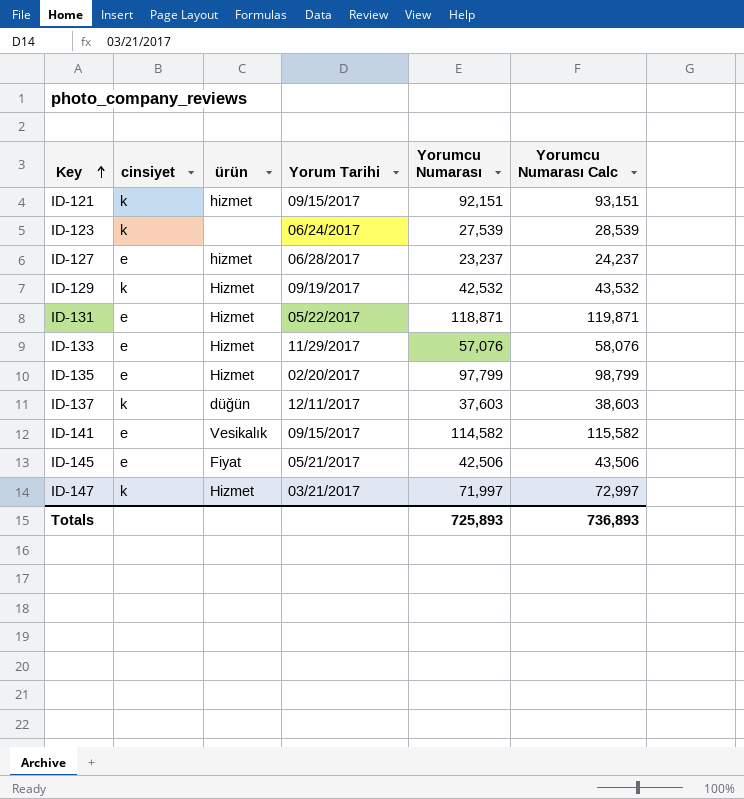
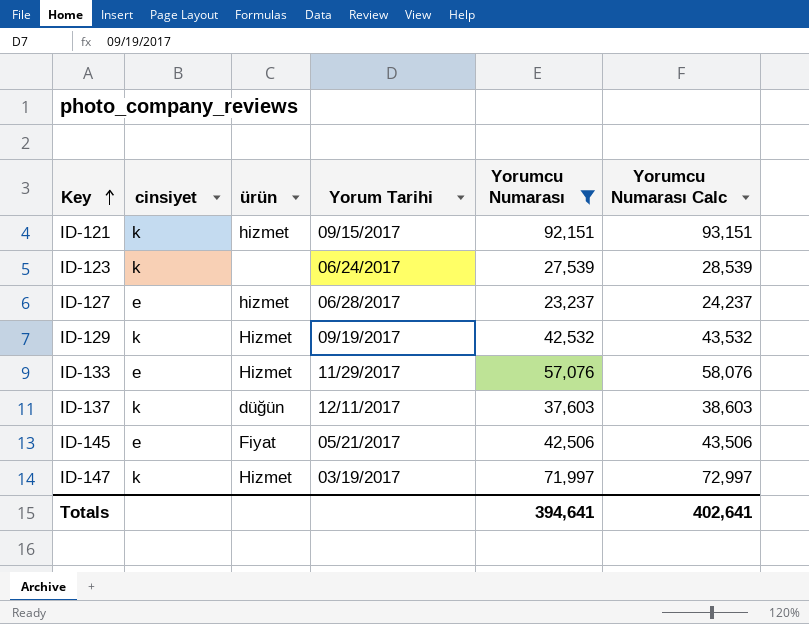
filter: none -> Yorumcu Numarası <= 92,151
ID-147 | Yorum Tarihi: 03/21/2017 -> 03/19/2017
Totals | Yorumcu Numarası: 725,893 -> 394,641
Totals | Yorumcu Numarası Calc: 736,893 -> 402,641

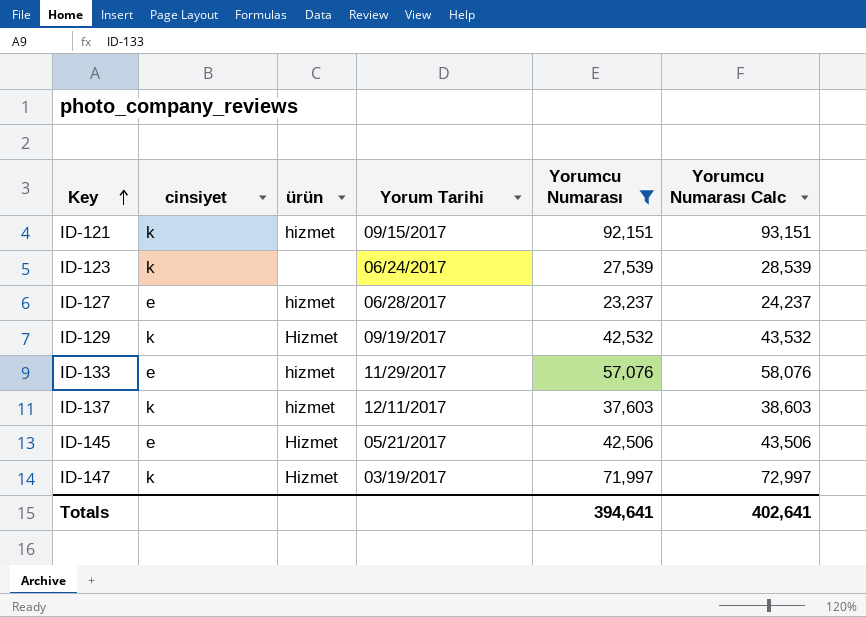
ID-133 | ürün: Hizmet -> hizmet
ID-137 | ürün: düğün -> hizmet
ID-145 | ürün: Fiyat -> Hizmet

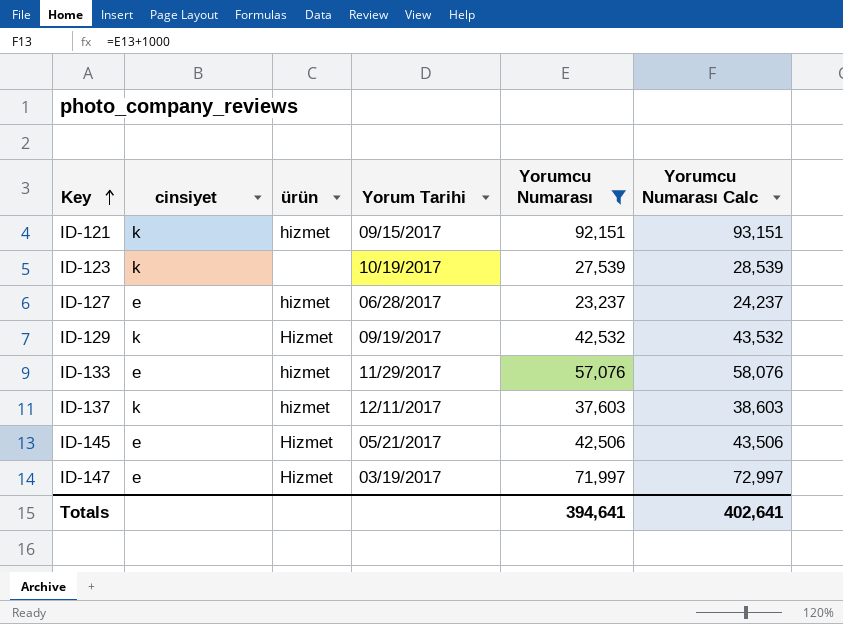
ID-123 | Yorum Tarihi: 06/24/2017 -> 10/19/2017
ID-147 | cinsiyet: k -> e

